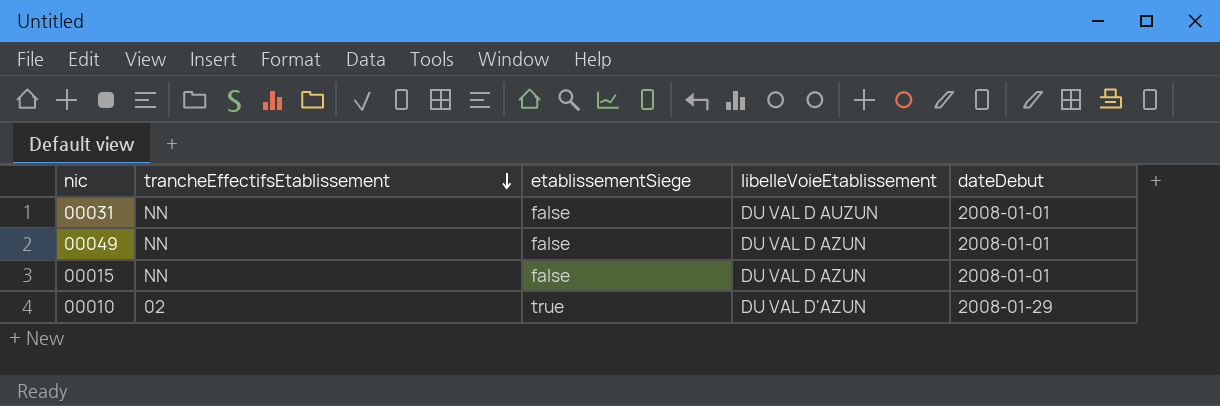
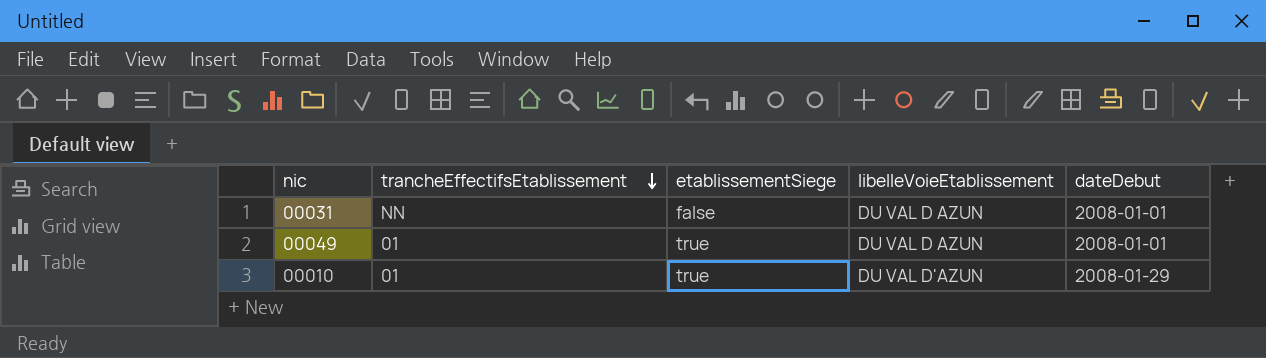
row 00015: NN | false | DU VAL D AZUN | 2008-01-01 -> none
00031 | libelleVoieEtablissement: DU VAL D AUZUN -> DU VAL D AZUN
00049 | trancheEffectifsEtablissement: NN -> 01
00049 | etablissementSiege: false -> true
00010 | trancheEffectifsEtablissement: 02 -> 01

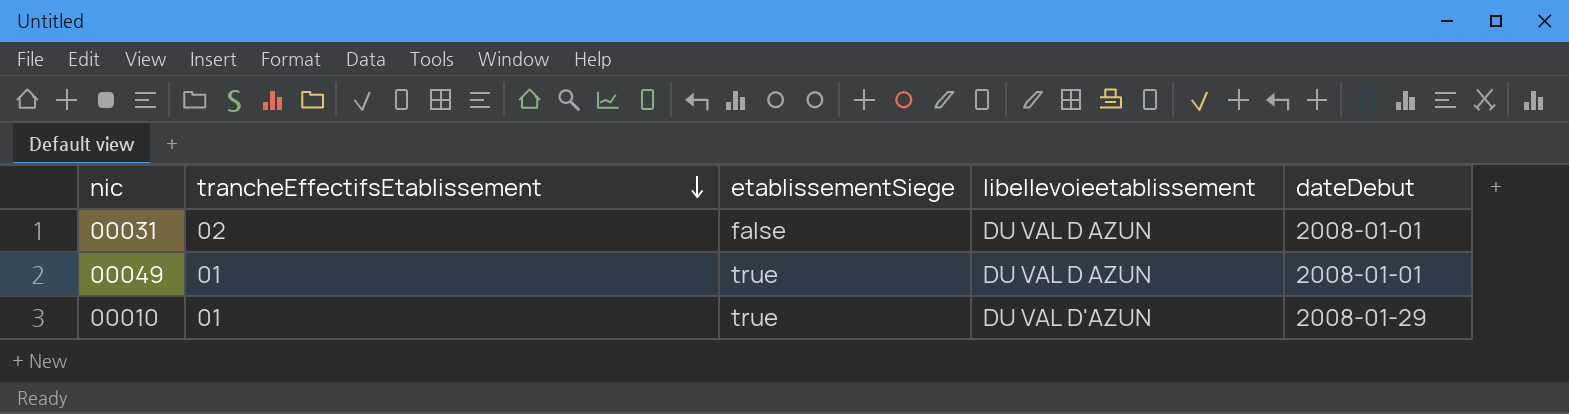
column name: libelleVoieEtablissement -> libellevoieetablissement
00031 | trancheEffectifsEtablissement: NN -> 02

